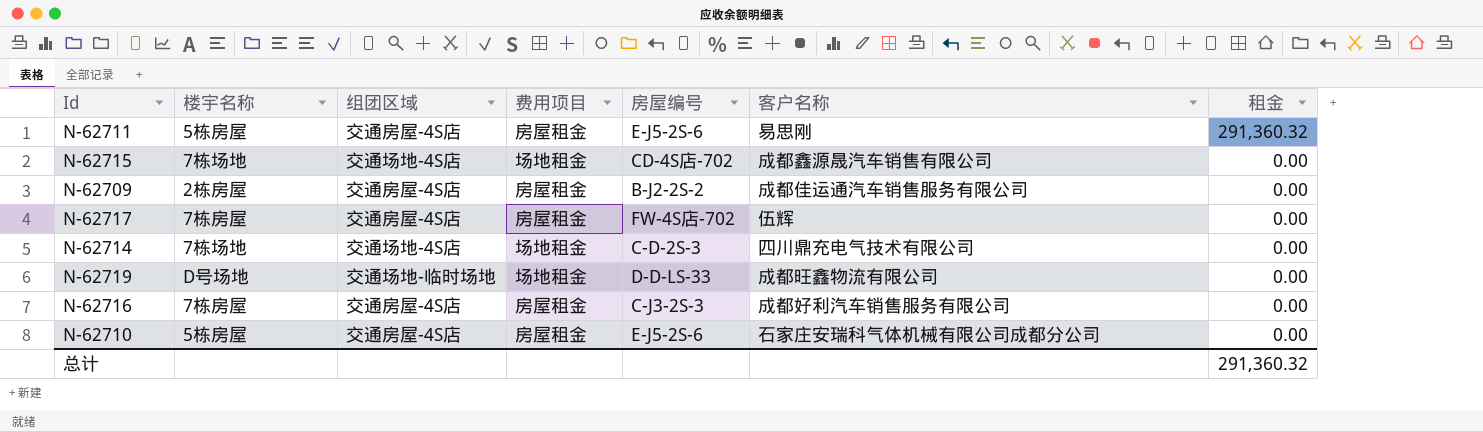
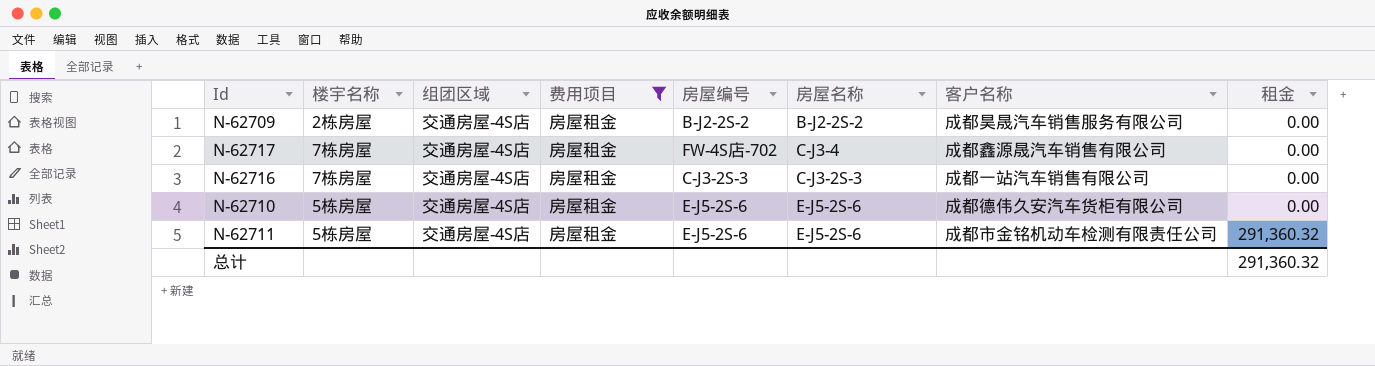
filter: none -> 费用项目 = 房屋租金
row order: 租金 descending -> 租金 ascending
column 房屋名称 | position: none -> 6
N-62709 | 客户名称: 成都佳运通汽车销售服务有限公司 -> 成都昊晟汽车销售服务有限公司
N-62717 | 客户名称: 伍辉 -> 成都鑫源晟汽车销售有限公司
N-62716 | 客户名称: 成都好利汽车销售服务有限公司 -> 成都一站汽车销售有限公司
N-62710 | 客户名称: 石家庄安瑞科气体机械有限公司成都分公司 -> 成都德伟久安汽车货柜有限公司
N-62711 | 客户名称: 易思刚 -> 成都市金铭机动车检测有限责任公司

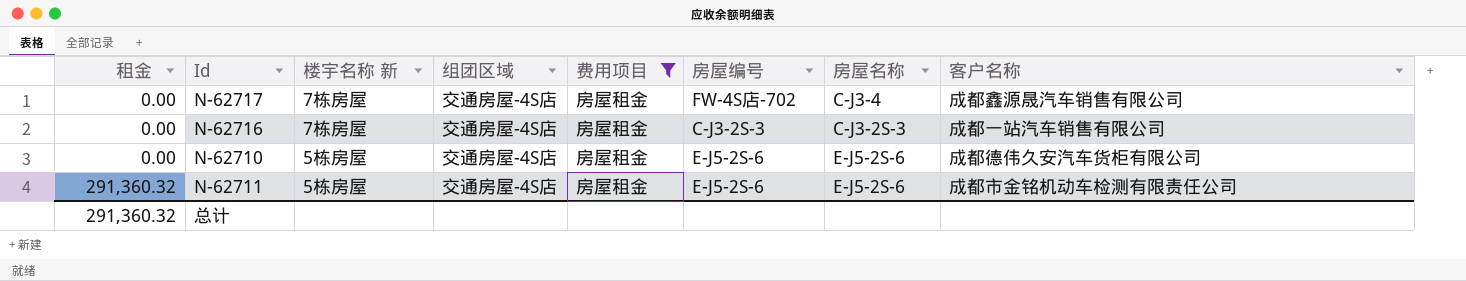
column 租金 | position: 8 -> 1
column name: 楼宇名称 -> 楼宇名称 新
row N-62709: 2栋房屋 | 交通房屋-4S店 | 房屋租金 | B-J2-2S-2 | B-J2-2S-2 | 成都昊晟汽车销售服务有限公司 | 0.00 -> none

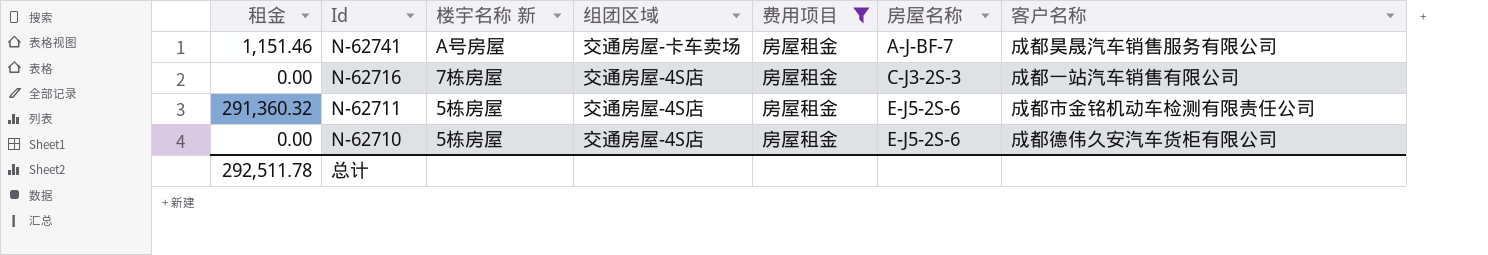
row order: 租金 ascending -> Id descending
column 房屋编号 | position: 6 -> none
row N-62717: 0.00 | 7栋房屋 | 交通房屋-4S店 | 房屋租金 | FW-4S店-702 | C-J3-4 | 成都鑫源晟汽车销售有限公司 -> none
row N-62741: none -> 1,151.46 | A号房屋 | 交通房屋-卡车卖场 | 房屋租金 | A-J-BF-7 | 成都昊晟汽车销售服务有限公司
总计 | 租金: 291,360.32 -> 292,511.78

